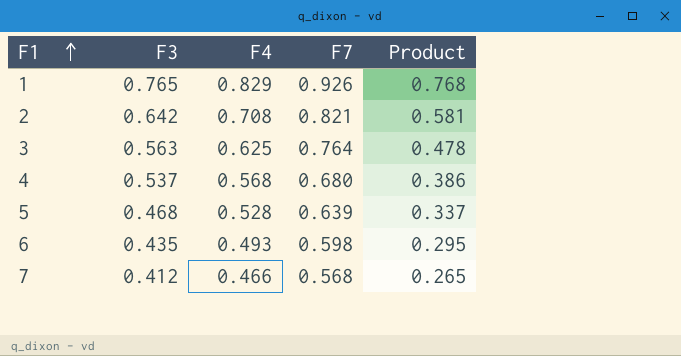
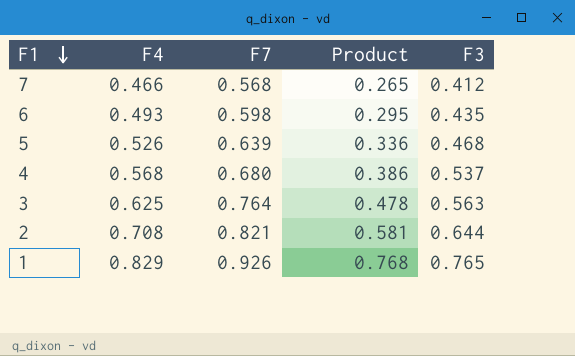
row order: F1 ascending -> F1 descending
column F3 | position: 2 -> 5
5 | F4: 0.528 -> 0.526
5 | Product: 0.337 -> 0.336
2 | F3: 0.642 -> 0.644

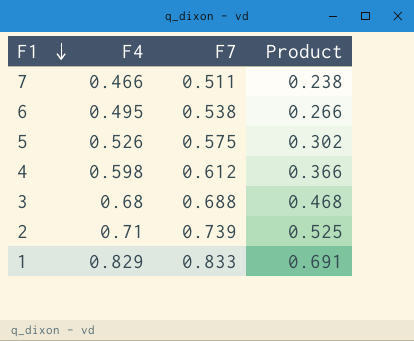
column F3 | position: 5 -> none
7 | F7: 0.568 -> 0.511
7 | Product: 0.265 -> 0.238
6 | F4: 0.493 -> 0.495
6 | F7: 0.598 -> 0.538
6 | Product: 0.295 -> 0.266
5 | F7: 0.639 -> 0.575
5 | Product: 0.336 -> 0.302
4 | F4: 0.568 -> 0.598
4 | F7: 0.680 -> 0.612
4 | Product: 0.386 -> 0.366
3 | F4: 0.625 -> 0.68
3 | F7: 0.764 -> 0.688
3 | Product: 0.478 -> 0.468
2 | F4: 0.708 -> 0.71
2 | F7: 0.821 -> 0.739
2 | Product: 0.581 -> 0.525
1 | F7: 0.926 -> 0.833
1 | Product: 0.768 -> 0.691

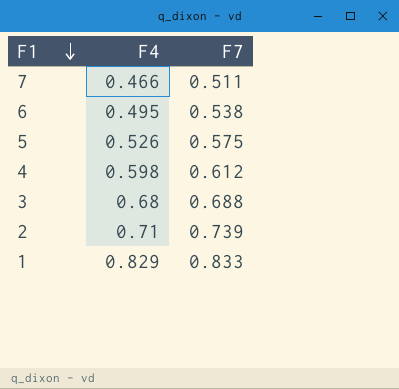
column Product | formula: [F4] * [F7] -> none

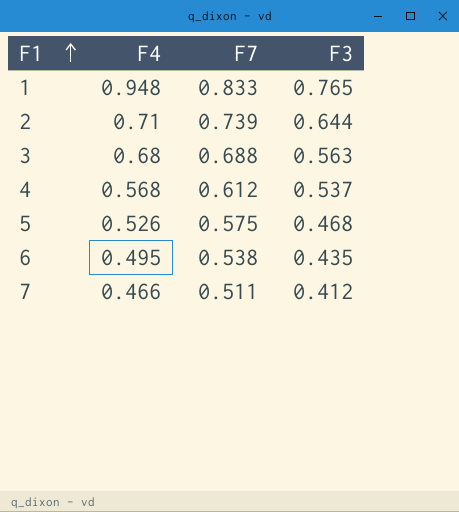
row order: F1 descending -> F1 ascending
column F3 | position: none -> 4
1 | F4: 0.829 -> 0.948
4 | F4: 0.598 -> 0.568

